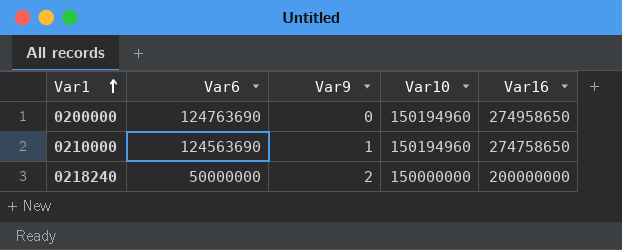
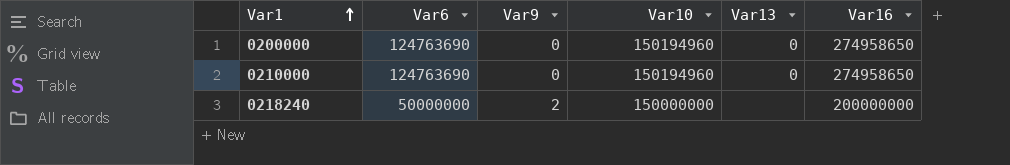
column Var13 | position: none -> 5
0210000 | Var6: 124563690 -> 124763690
0210000 | Var9: 1 -> 0
0210000 | Var16: 274758650 -> 274958650

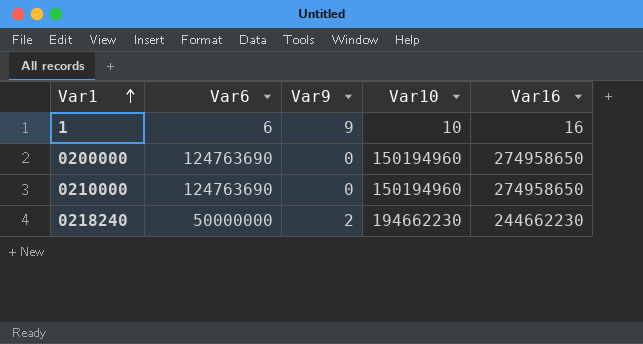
column Var13 | position: 5 -> none
row 1: none -> 6 | 9 | 10 | 16
0218240 | Var10: 150000000 -> 194662230
0218240 | Var16: 200000000 -> 244662230

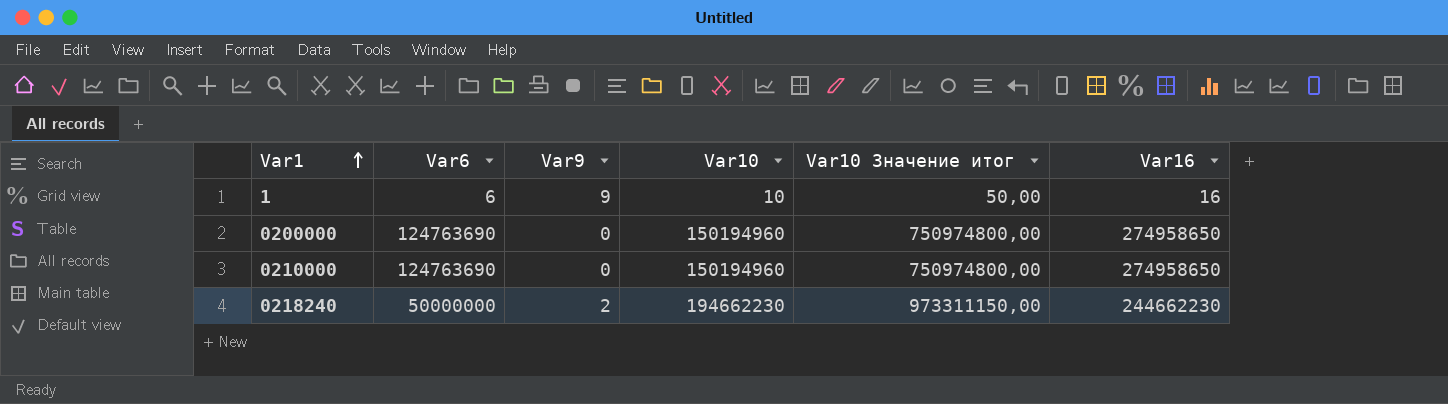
column Var10 Значение итог | formula: none -> [Var10] * 5

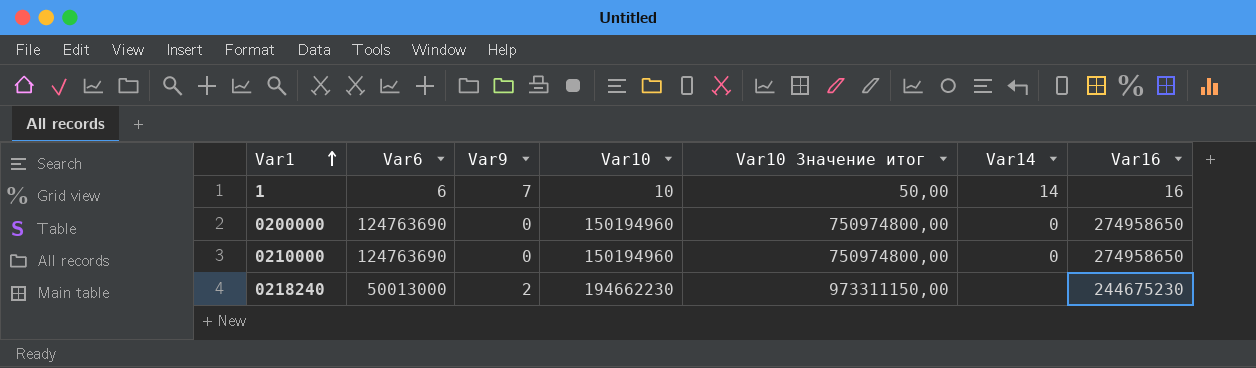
column Var14 | position: none -> 6
1 | Var9: 9 -> 7
0218240 | Var6: 50000000 -> 50013000
0218240 | Var16: 244662230 -> 244675230

